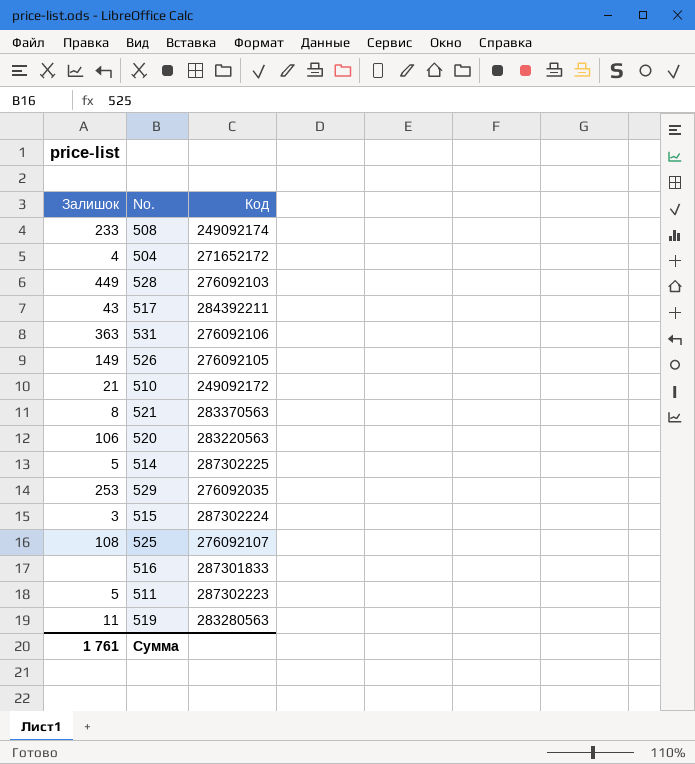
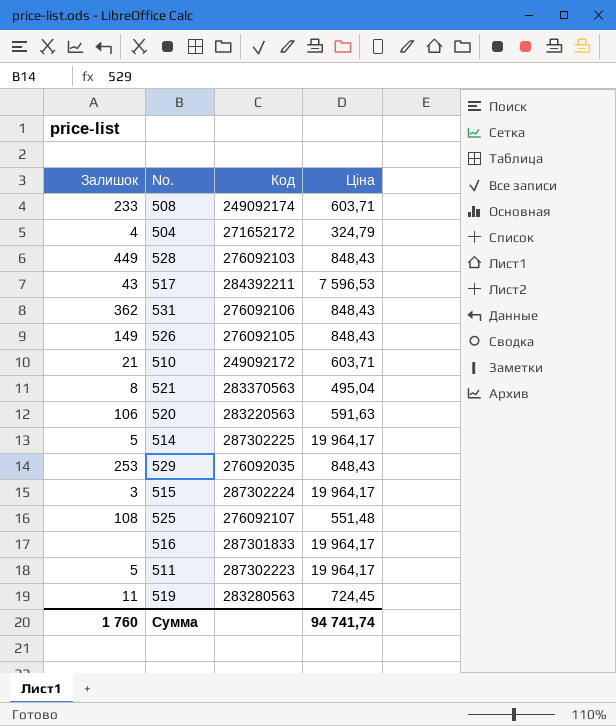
column Ціна | position: none -> 4
531 | Залишок: 363 -> 362
Сумма | Залишок: 1 761 -> 1 760

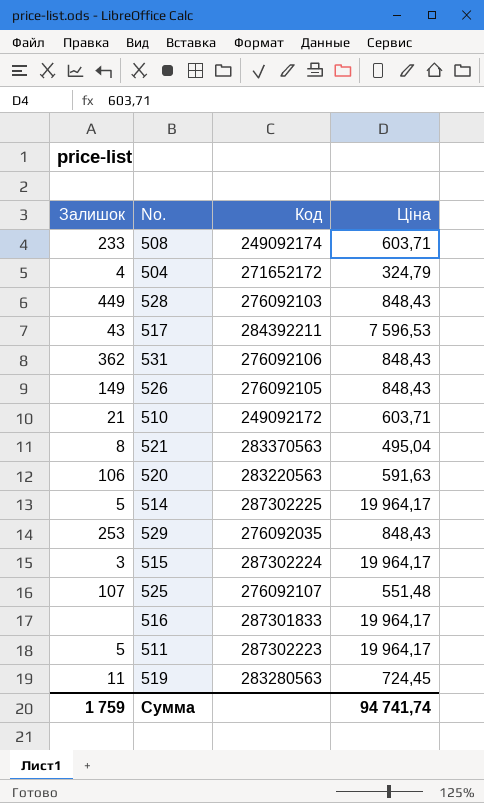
525 | Залишок: 108 -> 107
Сумма | Залишок: 1 760 -> 1 759

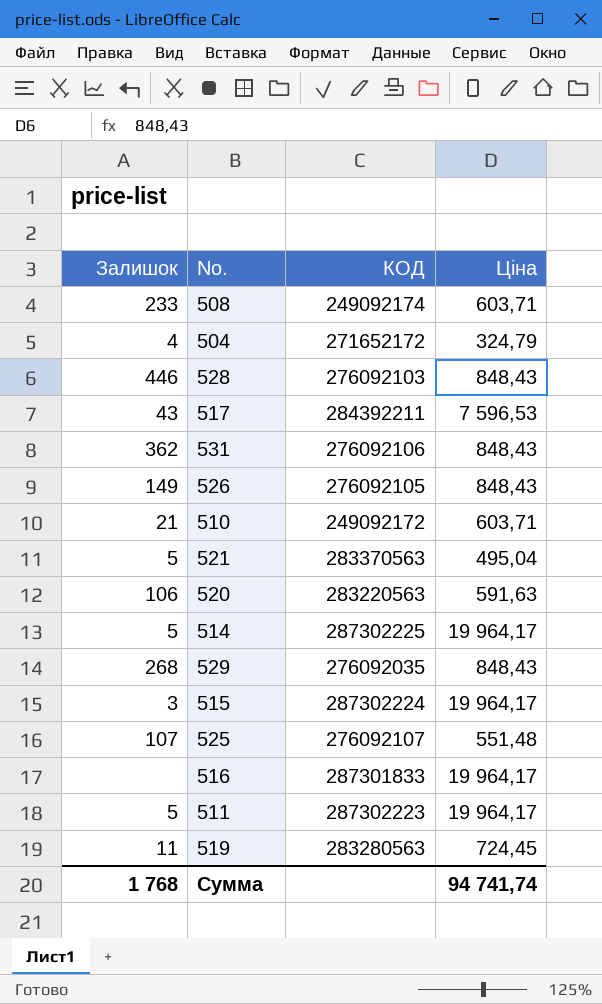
column name: Код -> КОД
528 | Залишок: 449 -> 446
521 | Залишок: 8 -> 5
529 | Залишок: 253 -> 268
Сумма | Залишок: 1 759 -> 1 768

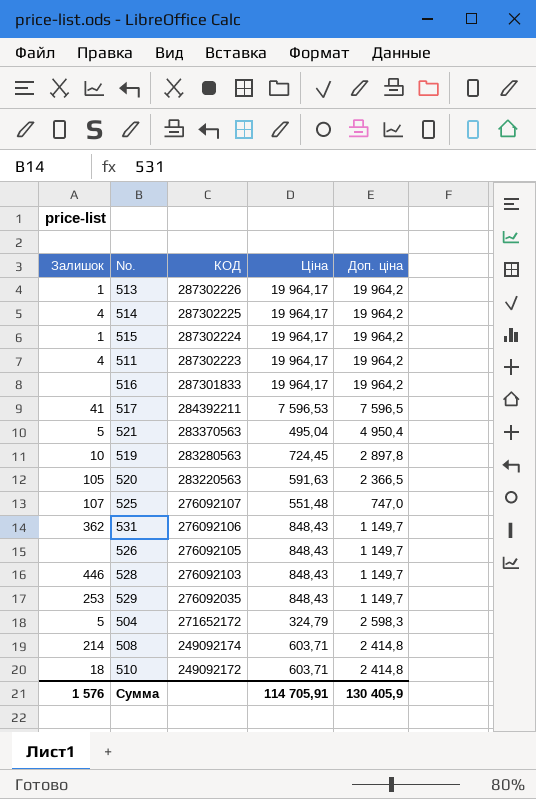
row order: none -> КОД descending
column Доп. ціна | position: none -> 5
row 513: none -> 1 | 287302226 | 19 964,17 | 19 964,2
514 | Залишок: 5 -> 4
515 | Залишок: 3 -> 1
511 | Залишок: 5 -> 4
517 | Залишок: 43 -> 41
519 | Залишок: 11 -> 10
520 | Залишок: 106 -> 105
526 | Залишок: 149 -> none
529 | Залишок: 268 -> 253
504 | Залишок: 4 -> 5
508 | Залишок: 233 -> 214
510 | Залишок: 21 -> 18
Сумма | Залишок: 1 768 -> 1 576
Сумма | Ціна: 94 741,74 -> 114 705,91

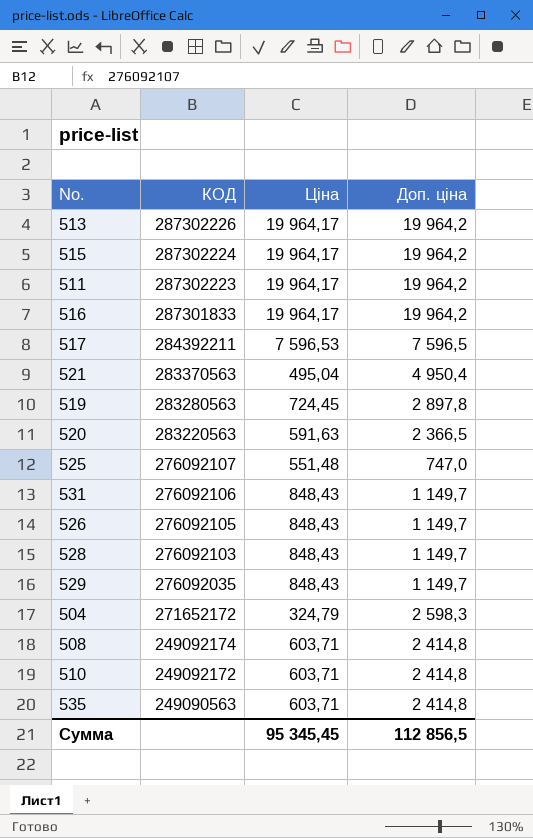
column Залишок | position: 1 -> none
row 514: 4 | 287302225 | 19 964,17 | 19 964,2 -> none
row 535: none -> 249090563 | 603,71 | 2 414,8
Сумма | Ціна: 114 705,91 -> 95 345,45
Сумма | Доп. ціна: 130 405,9 -> 112 856,5

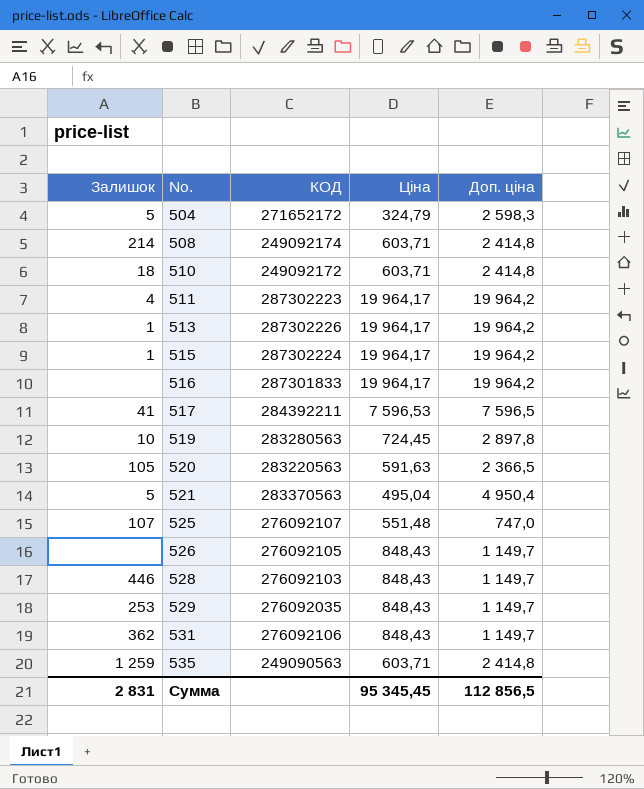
row order: КОД descending -> No. ascending
column Залишок | position: none -> 1

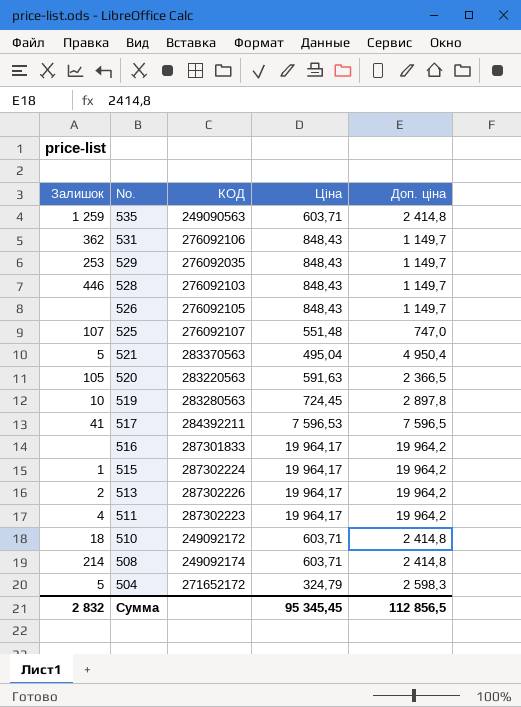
row order: No. ascending -> No. descending
513 | Залишок: 1 -> 2
Сумма | Залишок: 2 831 -> 2 832

